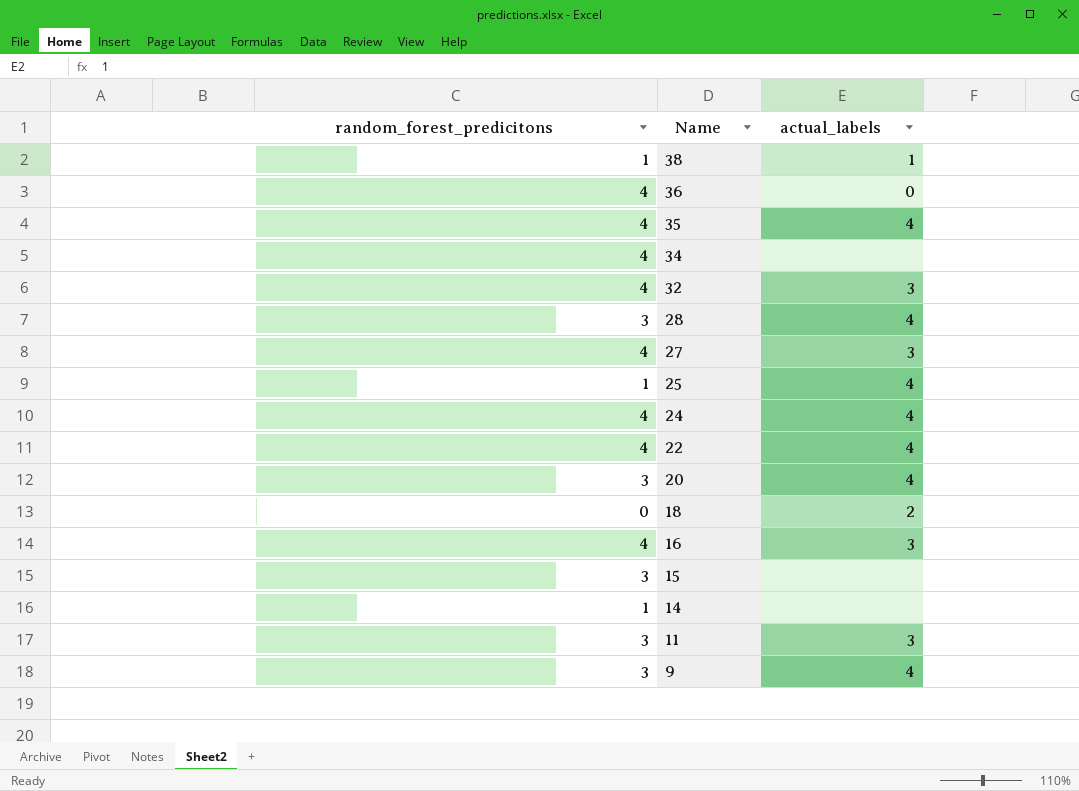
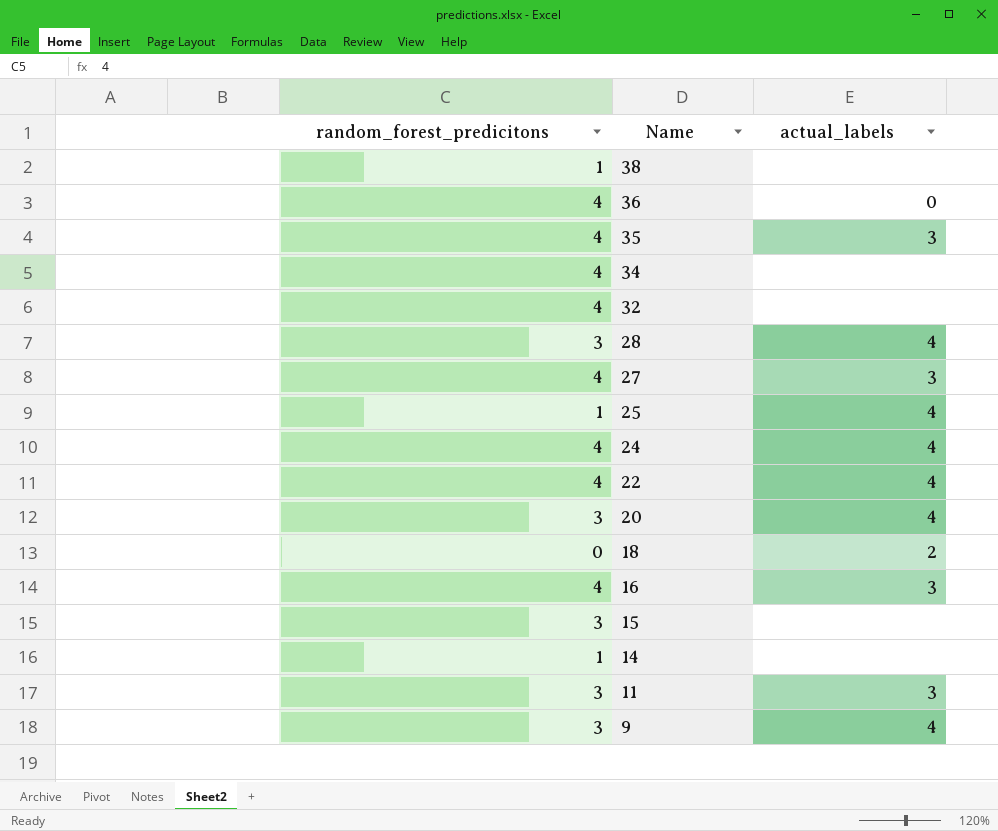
38 | actual_labels: 1 -> none
35 | actual_labels: 4 -> 3
32 | actual_labels: 3 -> none

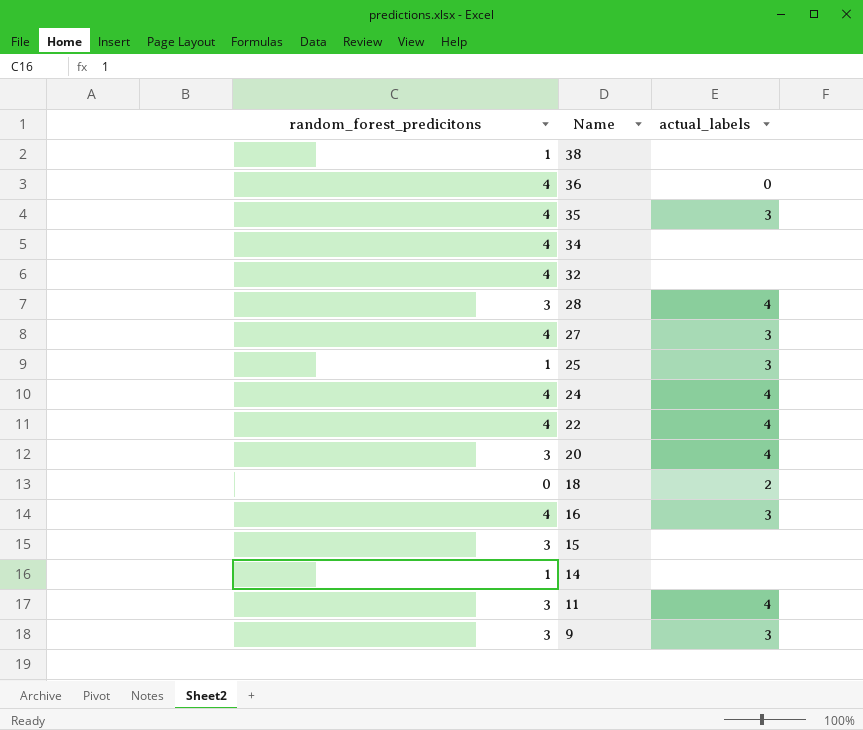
25 | actual_labels: 4 -> 3
11 | actual_labels: 3 -> 4
9 | actual_labels: 4 -> 3

